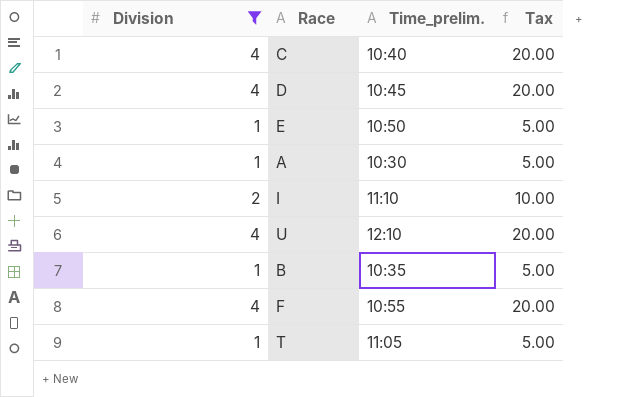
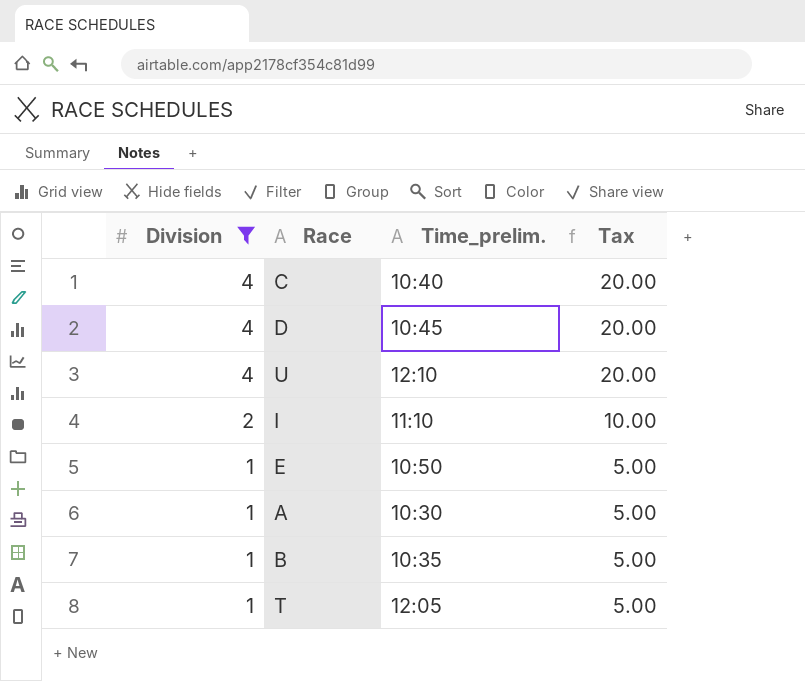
row order: none -> Division descending
row F: 4 | 10:55 | 20.00 -> none
T | Time_prelim.: 11:05 -> 12:05

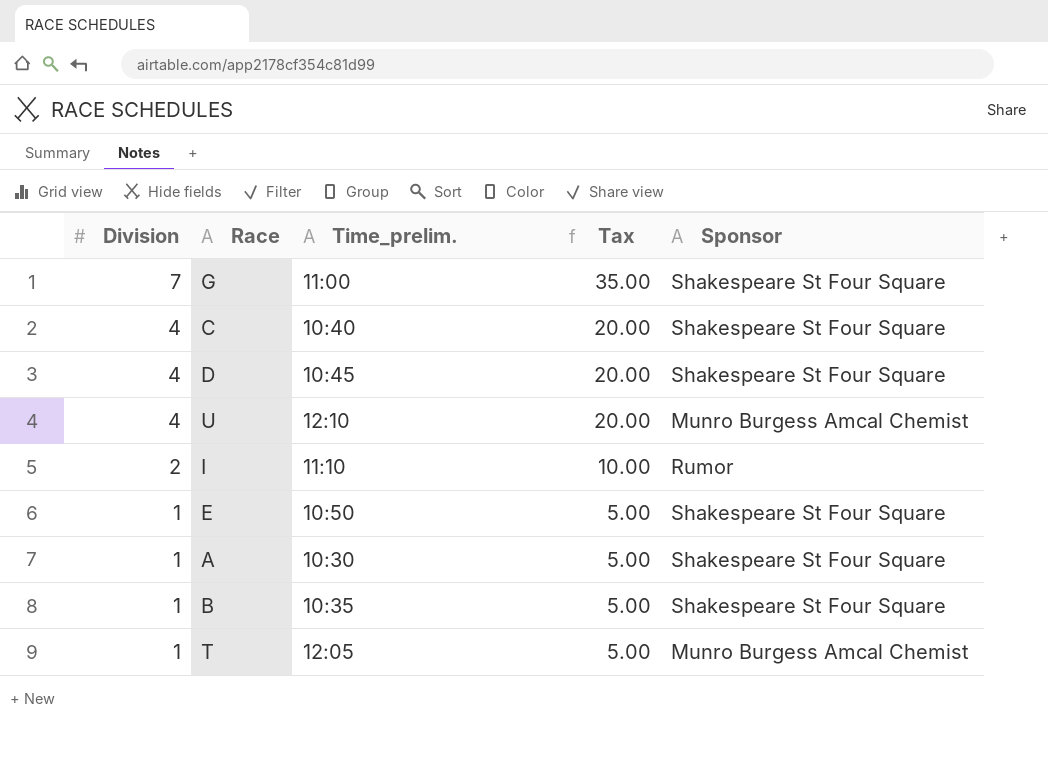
filter: Division != 7 -> none
column Sponsor | position: none -> 5

